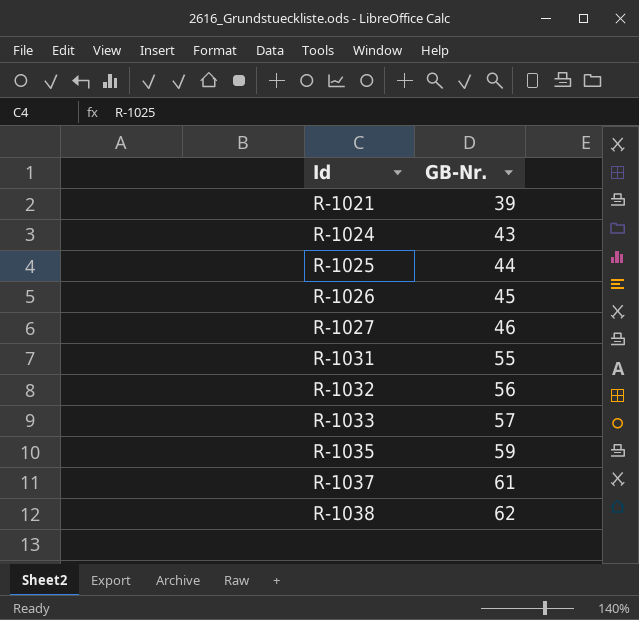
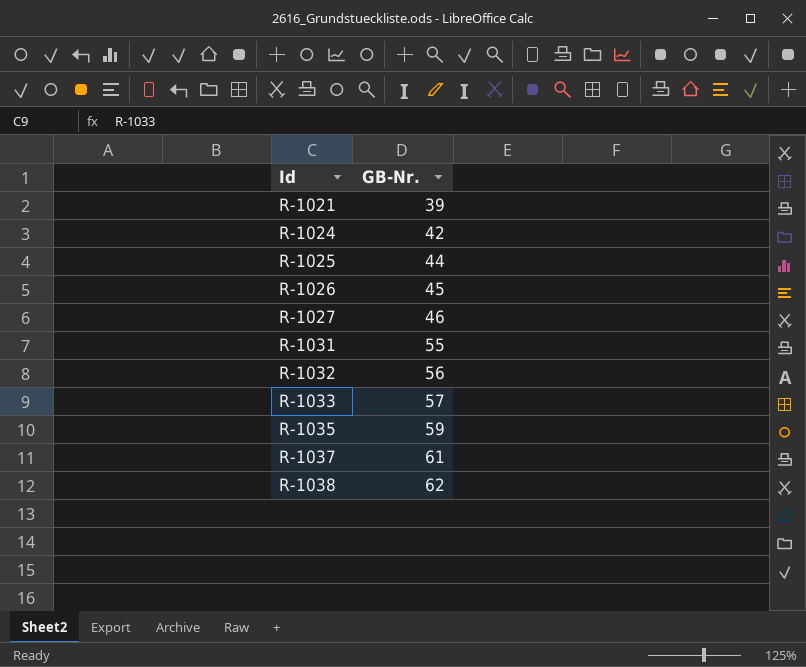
R-1024 | GB-Nr.: 43 -> 42

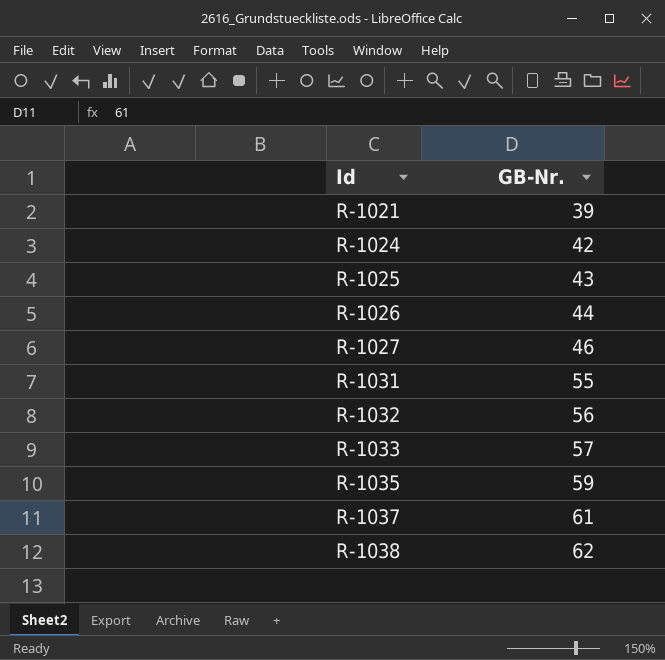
R-1025 | GB-Nr.: 44 -> 43
R-1026 | GB-Nr.: 45 -> 44

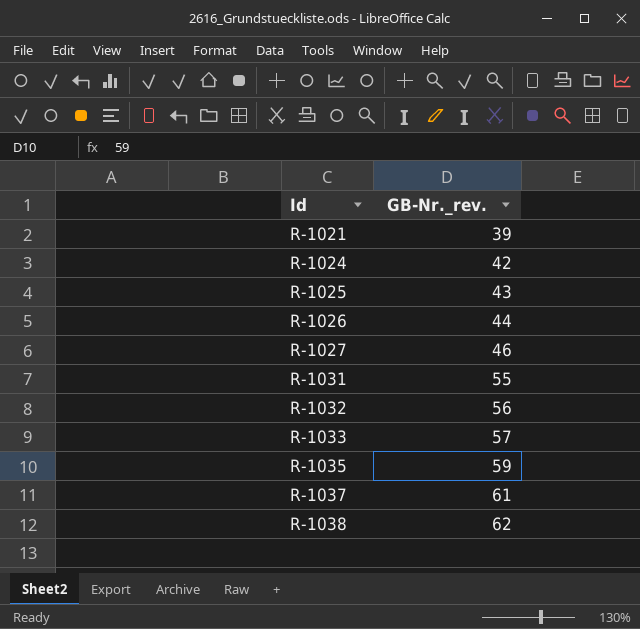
column name: GB-Nr. -> GB-Nr._rev.

